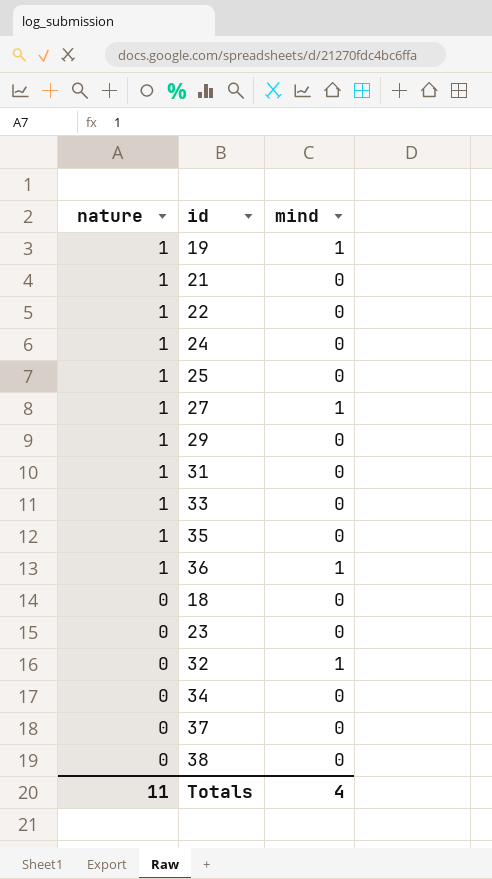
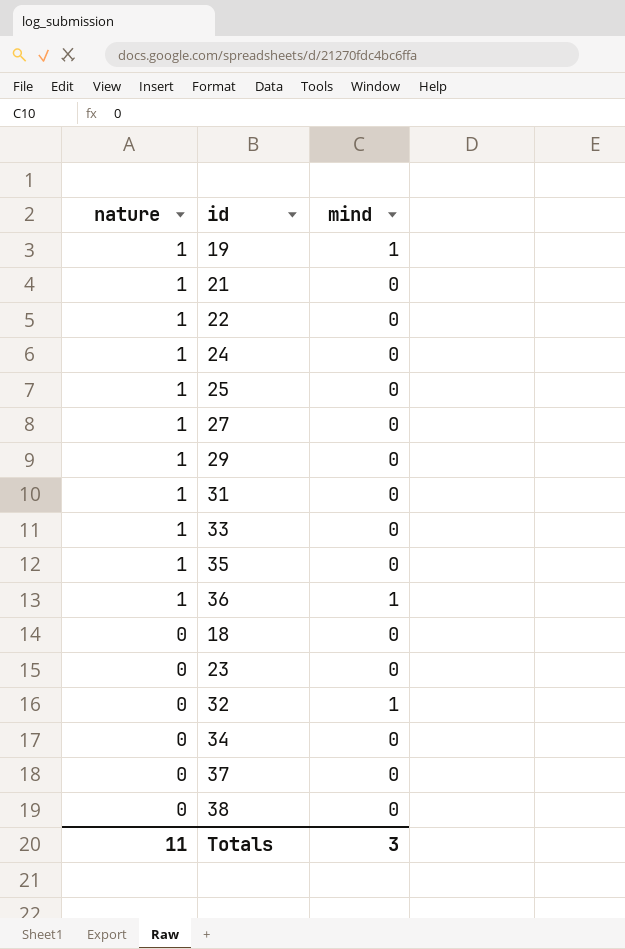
27 | mind: 1 -> 0
Totals | mind: 4 -> 3

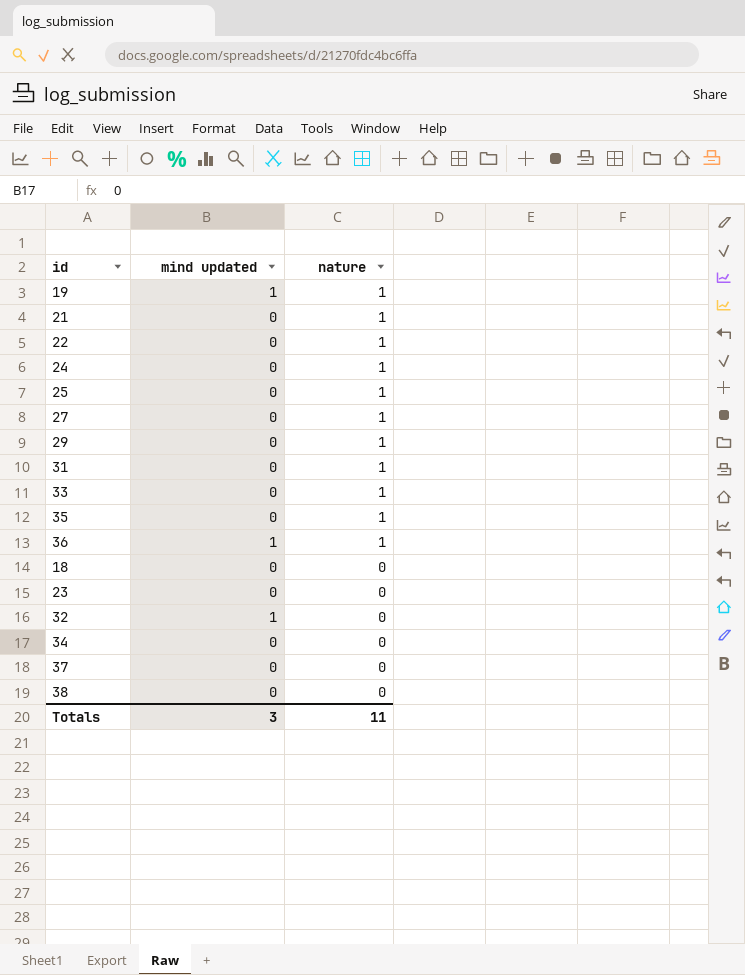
column name: mind -> mind updated
column nature | position: 1 -> 3

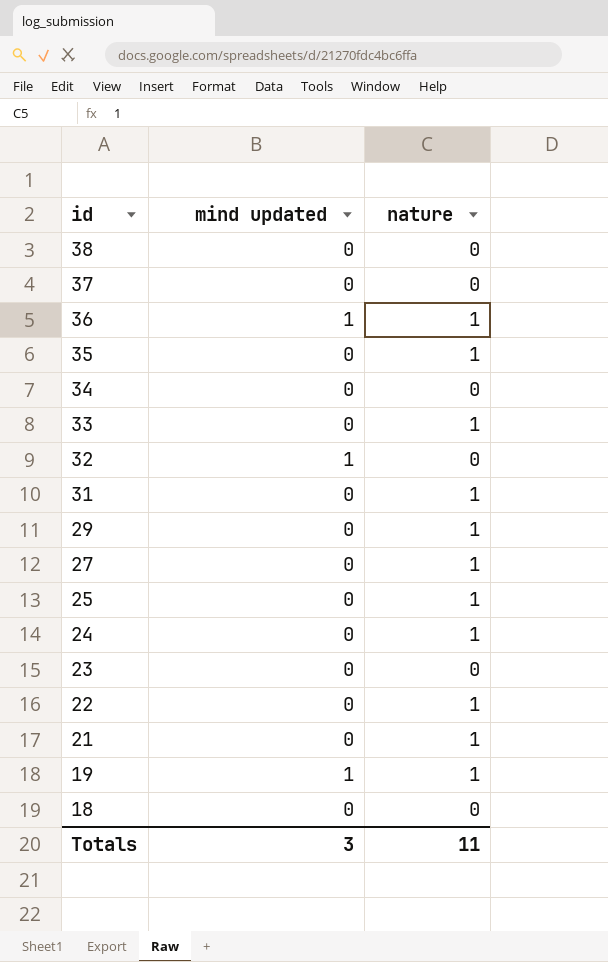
row order: nature descending -> id descending

